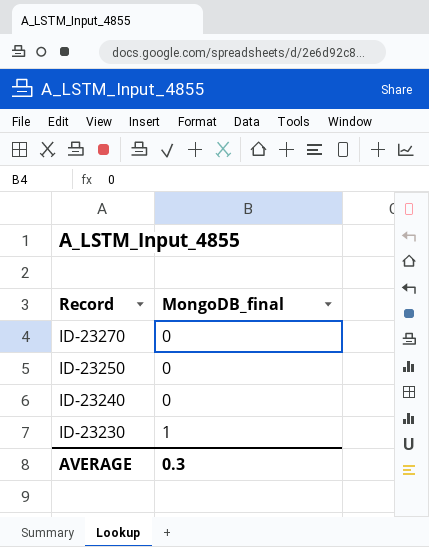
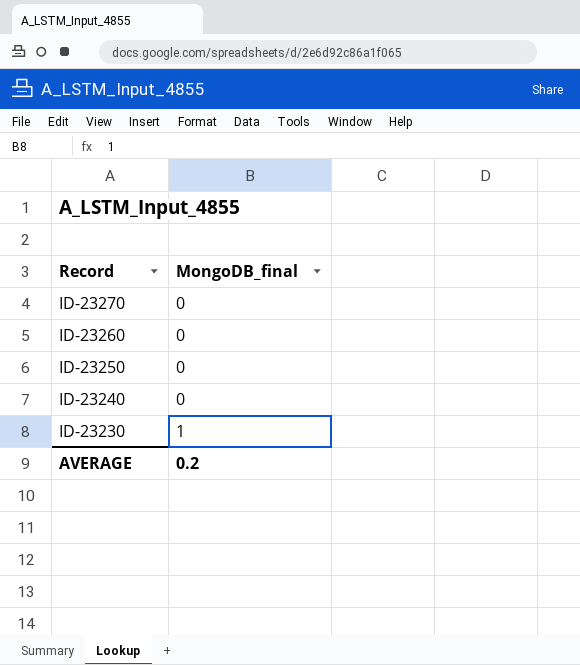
row ID-23260: none -> 0
AVERAGE | MongoDB_final: 0.3 -> 0.2

